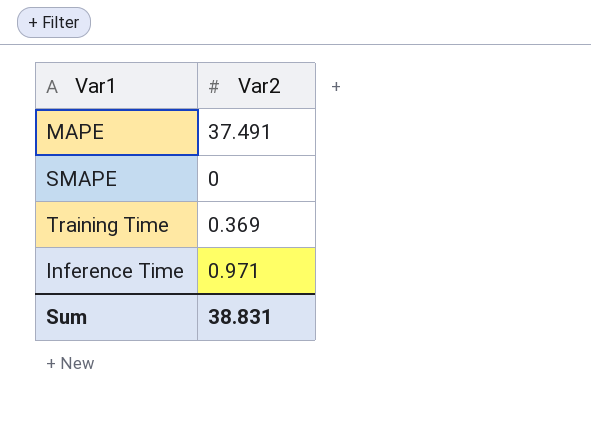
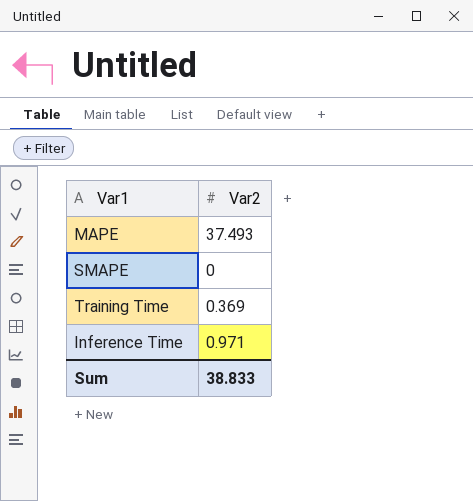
MAPE | Var2: 37.491 -> 37.493
Sum | Var2: 38.831 -> 38.833

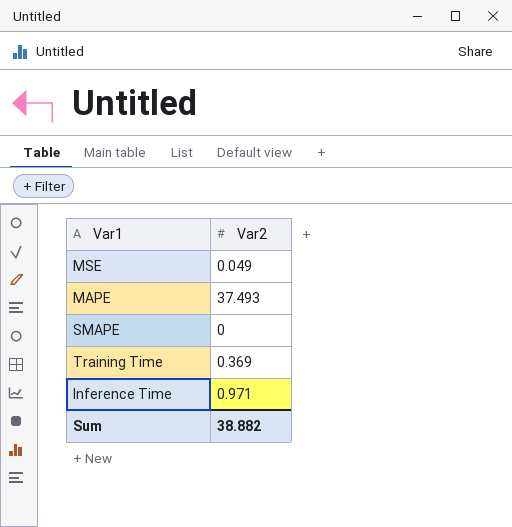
row MSE: none -> 0.049
Sum | Var2: 38.833 -> 38.882

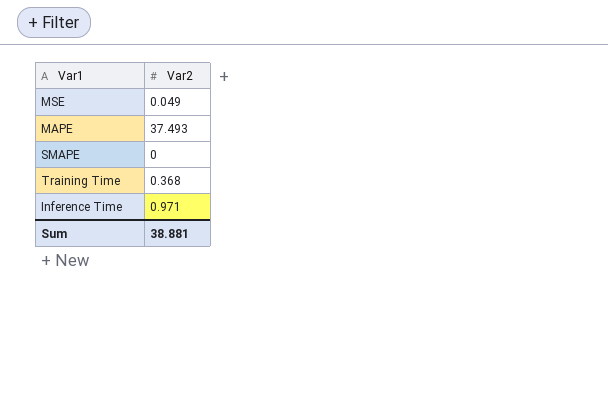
Training Time | Var2: 0.369 -> 0.368
Sum | Var2: 38.882 -> 38.881

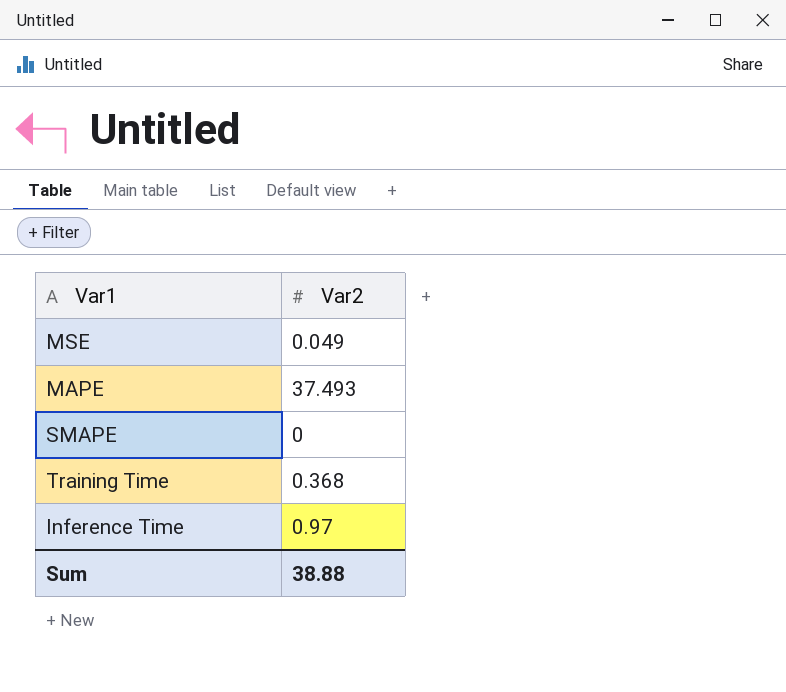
Inference Time | Var2: 0.971 -> 0.97
Sum | Var2: 38.881 -> 38.88

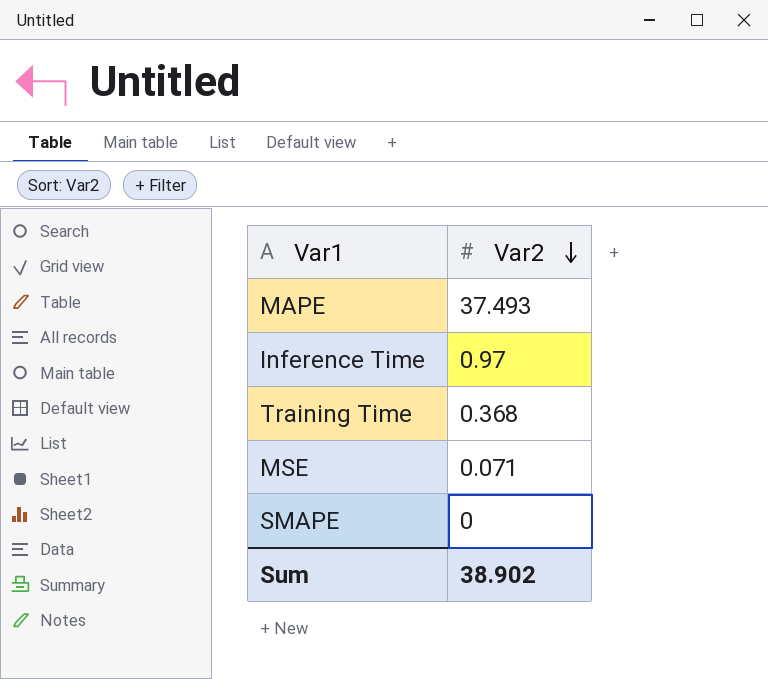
row order: none -> Var2 descending
MSE | Var2: 0.049 -> 0.071
Sum | Var2: 38.88 -> 38.902

